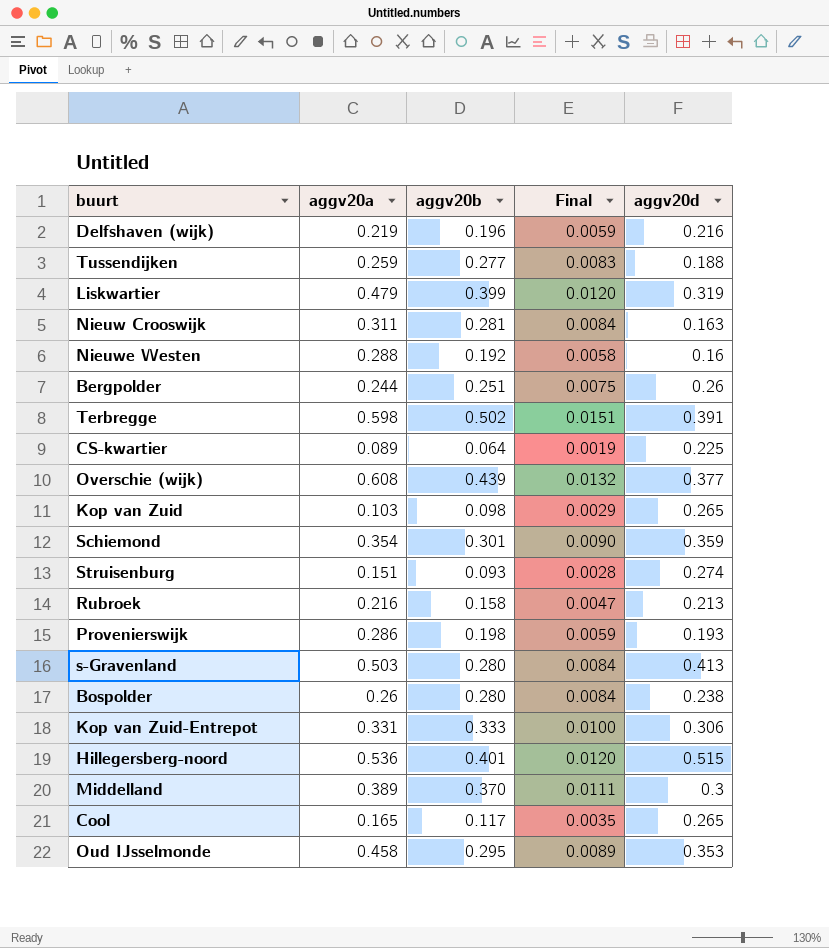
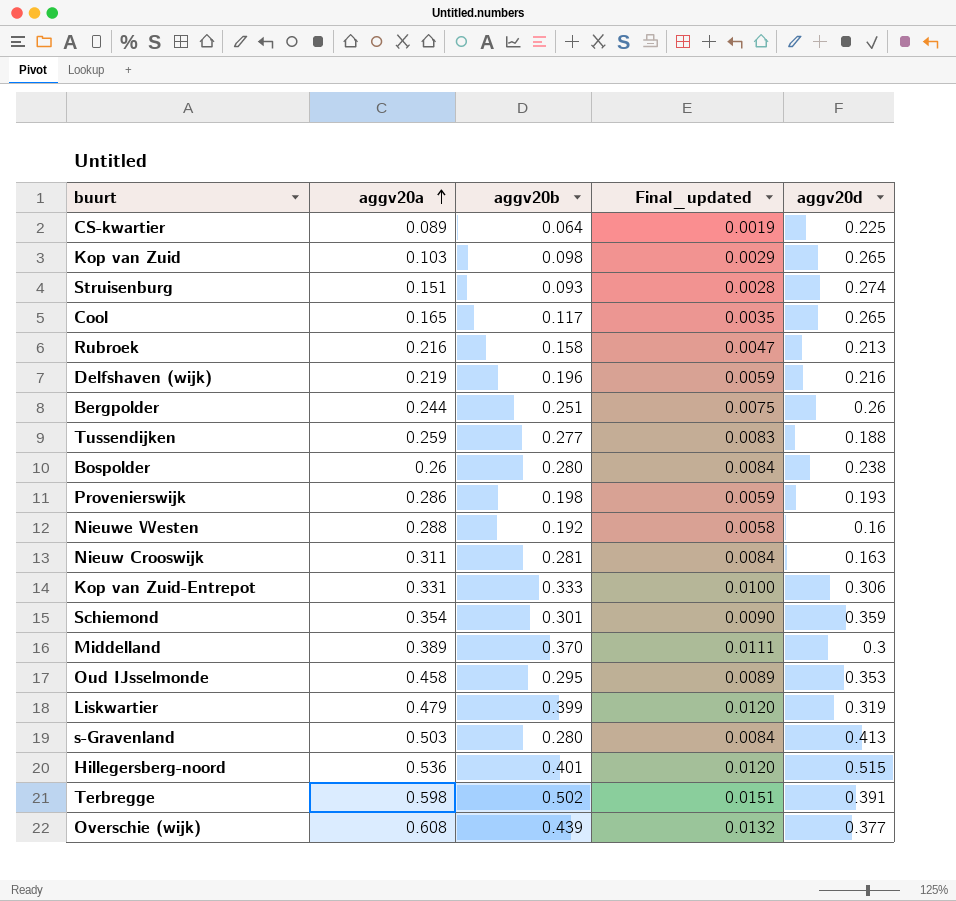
row order: none -> aggv20a ascending
column name: Final -> Final_updated

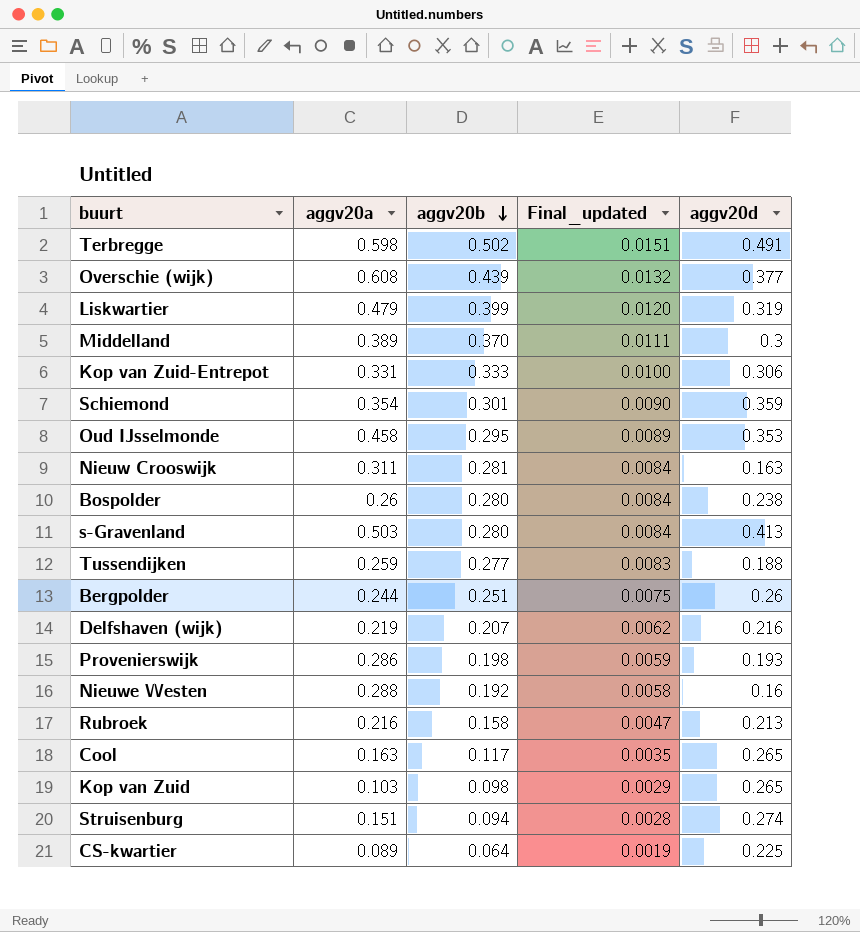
row order: aggv20a ascending -> aggv20b descending
row Hillegersberg-noord: 0.536 | 0.401 | 0.0120 | 0.515 -> none
Terbregge | aggv20d: 0.391 -> 0.491
Delfshaven (wijk) | aggv20b: 0.196 -> 0.207
Delfshaven (wijk) | Final_updated: 0.0059 -> 0.0062
Cool | aggv20a: 0.165 -> 0.163
Struisenburg | aggv20b: 0.093 -> 0.094

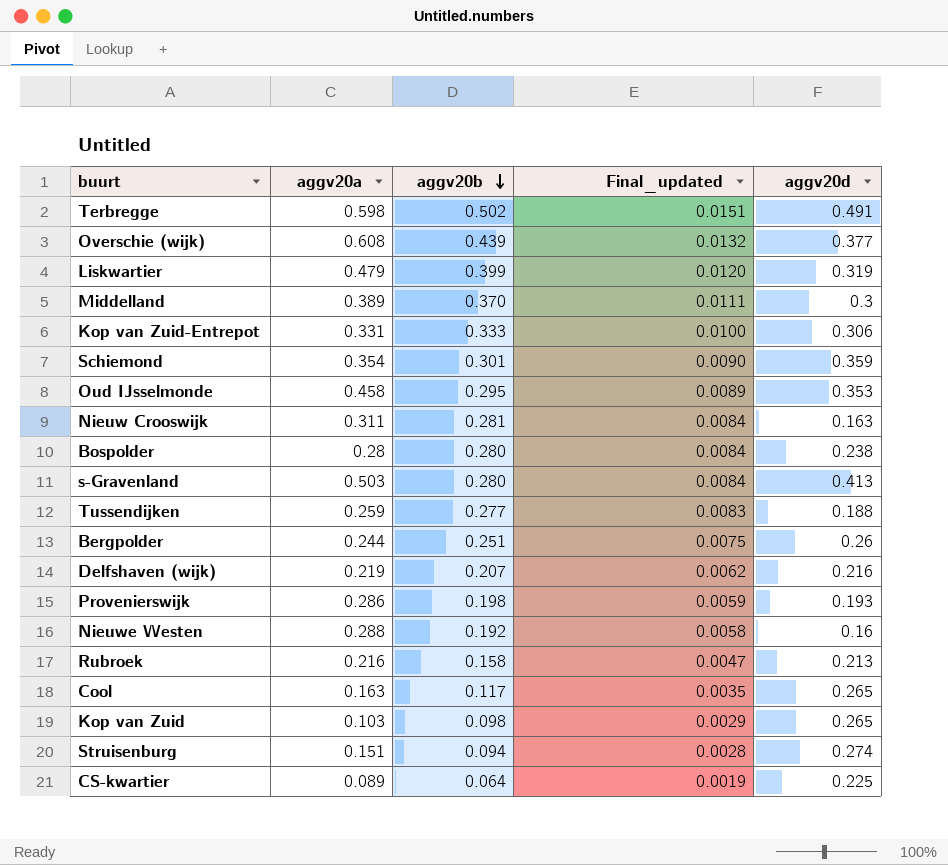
Bospolder | aggv20a: 0.26 -> 0.28

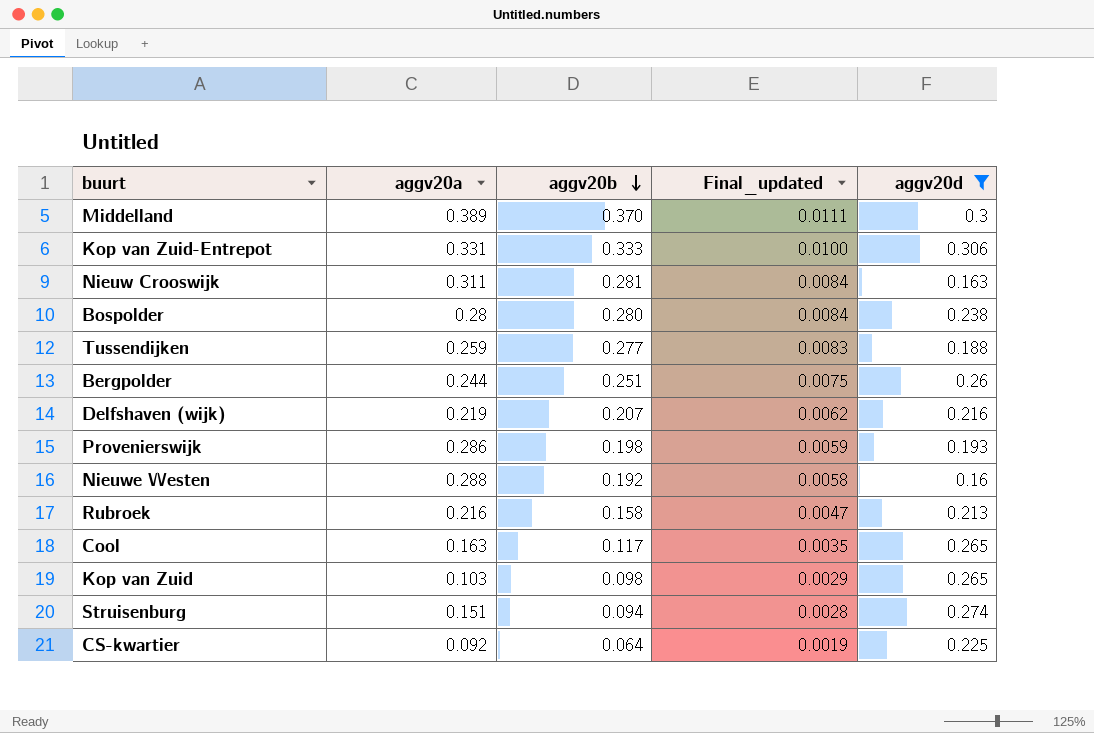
filter: none -> aggv20d <= 0.306
CS-kwartier | aggv20a: 0.089 -> 0.092

